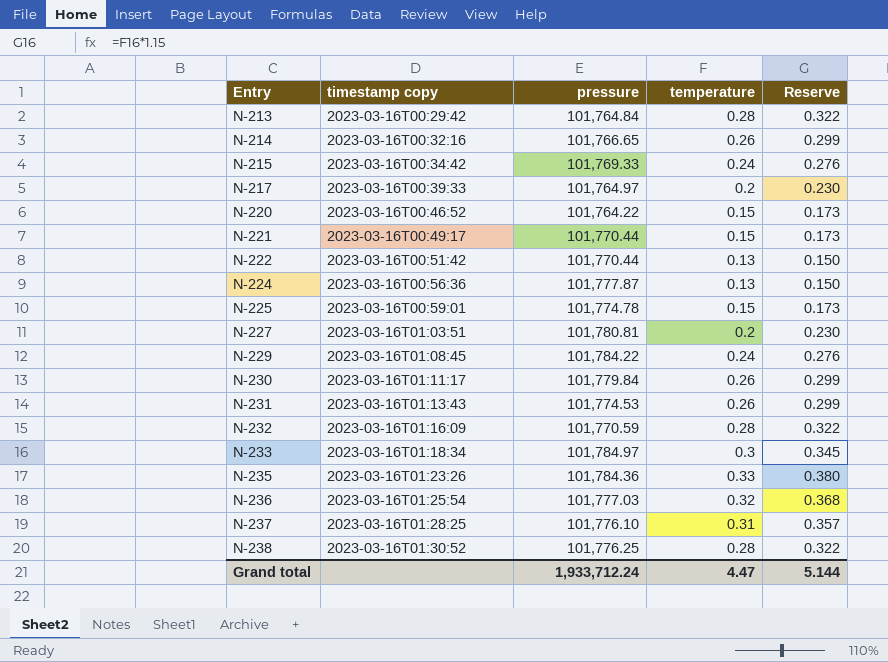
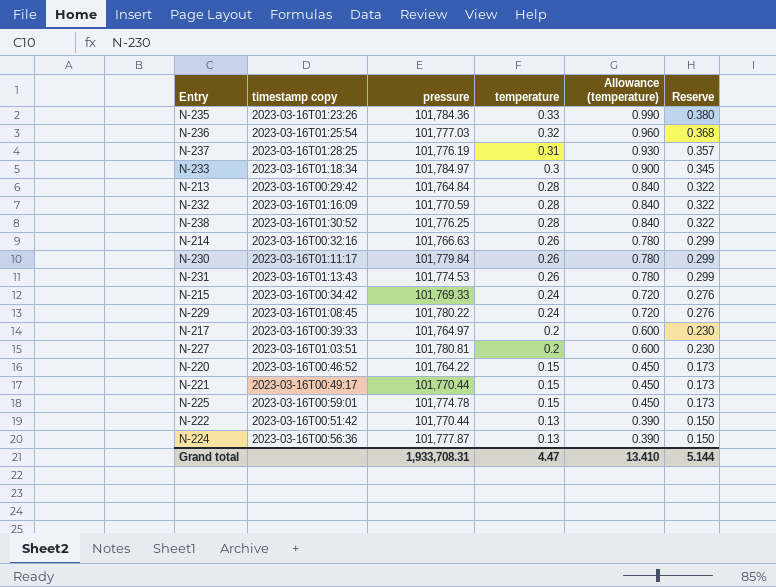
row order: Entry ascending -> temperature descending
column Allowance (temperature) | formula: none -> [temperature] * 3
N-237 | pressure: 101,776.10 -> 101,776.19
N-214 | pressure: 101,766.65 -> 101,766.63
N-229 | pressure: 101,784.22 -> 101,780.22
Grand total | pressure: 1,933,712.24 -> 1,933,708.31

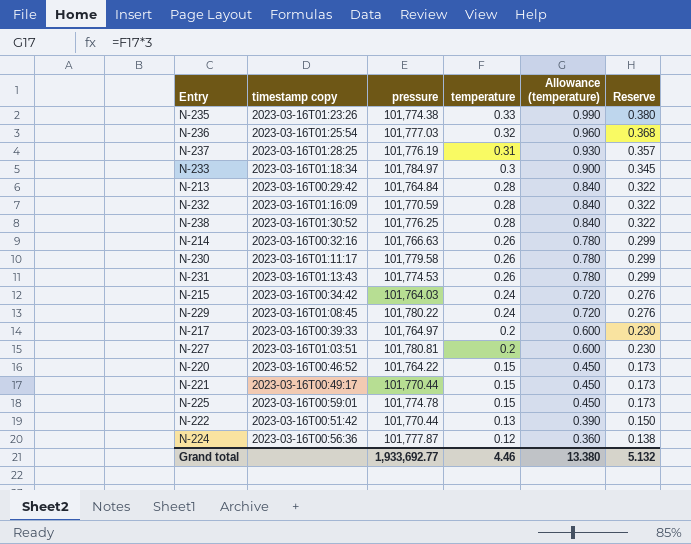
N-235 | pressure: 101,784.36 -> 101,774.38
N-230 | pressure: 101,779.84 -> 101,779.58
N-215 | pressure: 101,769.33 -> 101,764.03
N-224 | temperature: 0.13 -> 0.12
N-224 | Allowance (temperature): 0.390 -> 0.360
N-224 | Reserve: 0.150 -> 0.138
Grand total | pressure: 1,933,708.31 -> 1,933,692.77
Grand total | temperature: 4.47 -> 4.46
Grand total | Allowance (temperature): 13.410 -> 13.380
Grand total | Reserve: 5.144 -> 5.132

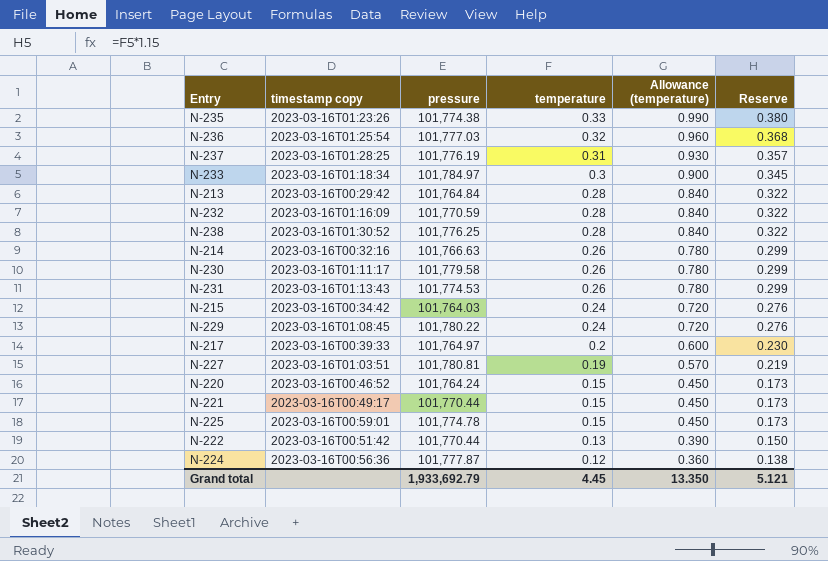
N-227 | temperature: 0.2 -> 0.19
N-227 | Allowance (temperature): 0.600 -> 0.570
N-227 | Reserve: 0.230 -> 0.219
N-220 | pressure: 101,764.22 -> 101,764.24
Grand total | pressure: 1,933,692.77 -> 1,933,692.79
Grand total | temperature: 4.46 -> 4.45
Grand total | Allowance (temperature): 13.380 -> 13.350
Grand total | Reserve: 5.132 -> 5.121

